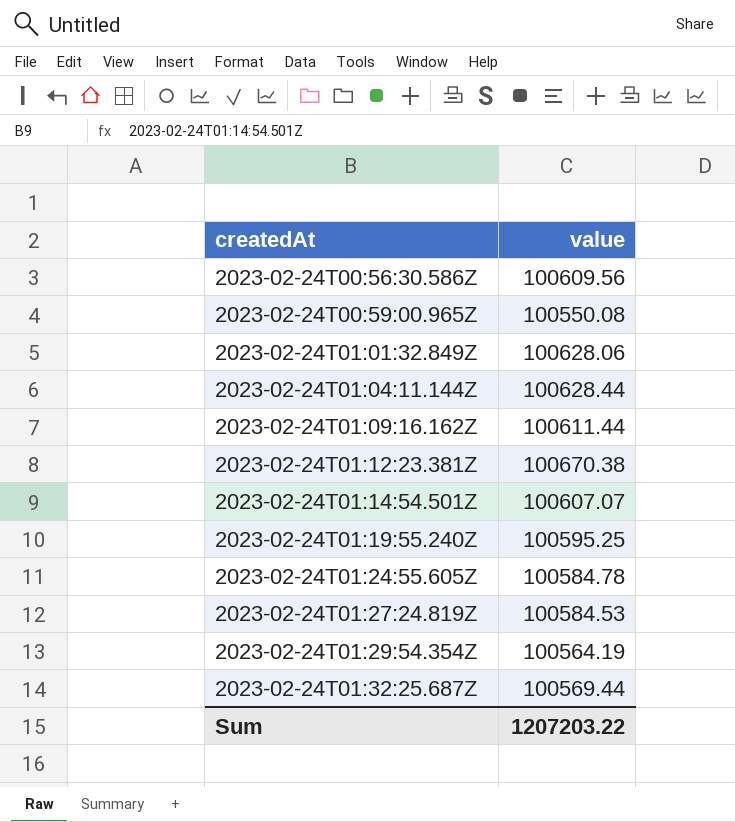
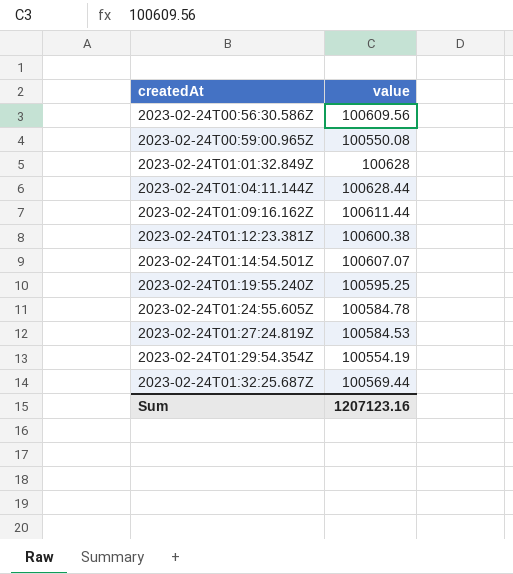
2023-02-24T01:01:32.849Z | value: 100628.06 -> 100628
2023-02-24T01:12:23.381Z | value: 100670.38 -> 100600.38
2023-02-24T01:29:54.354Z | value: 100564.19 -> 100554.19
Sum | value: 1207203.22 -> 1207123.16

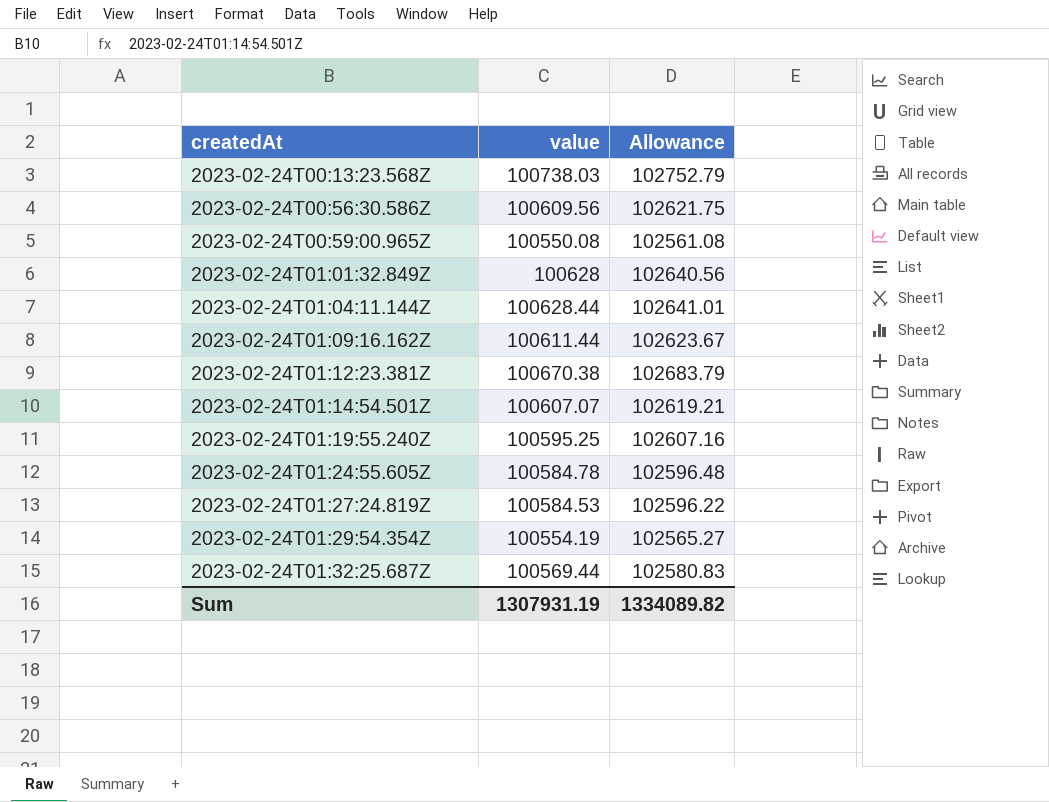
column Allowance | formula: none -> [value] * 1.02
row 2023-02-24T00:13:23.568Z: none -> 100738.03 | 102752.79
2023-02-24T01:12:23.381Z | value: 100600.38 -> 100670.38
Sum | value: 1207123.16 -> 1307931.19

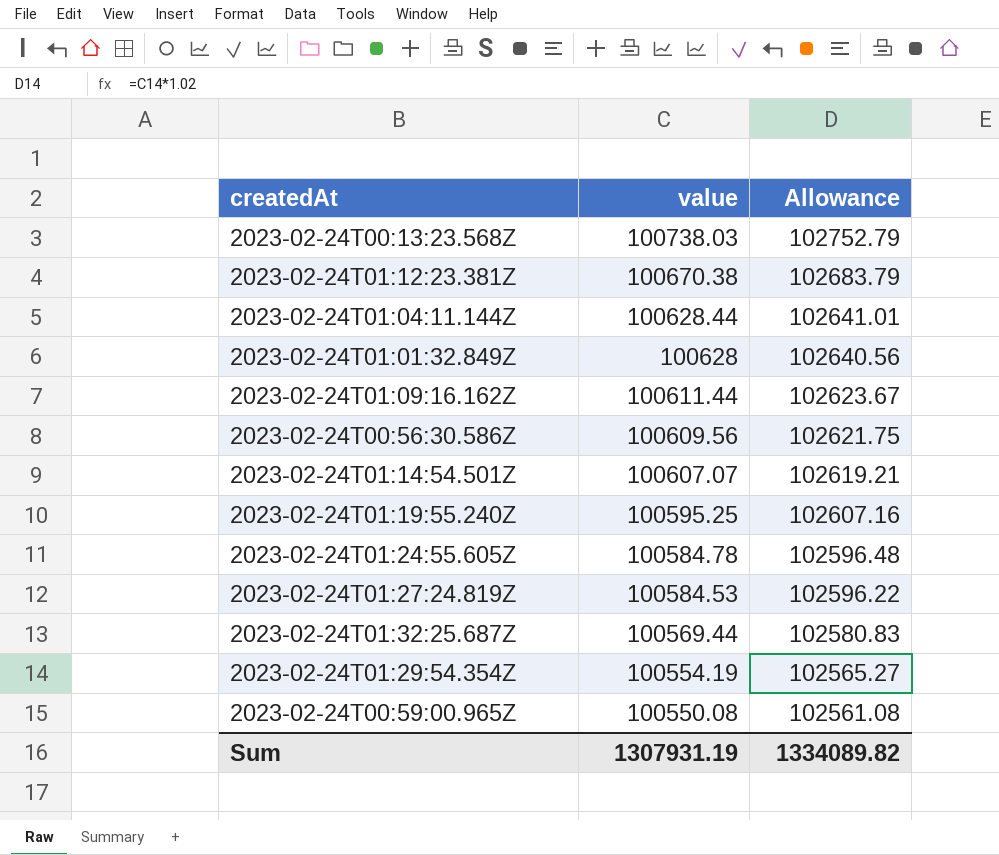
row order: createdAt ascending -> value descending

